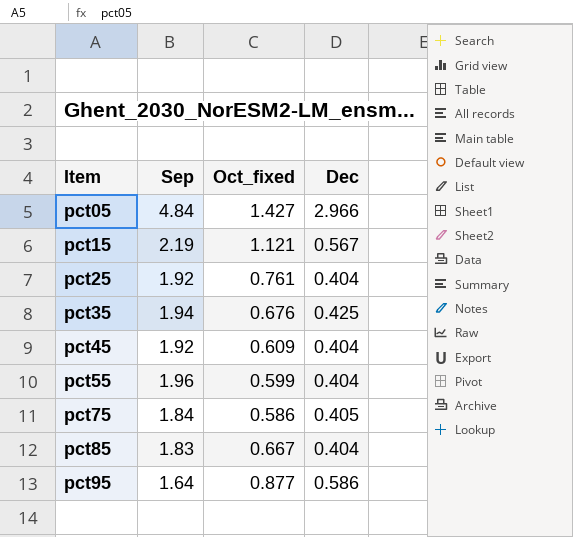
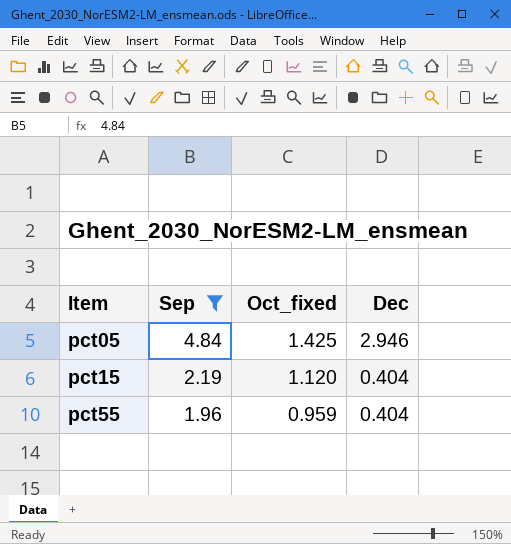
filter: none -> Sep >= 1.96
pct05 | Oct_fixed: 1.427 -> 1.425
pct05 | Dec: 2.966 -> 2.946
pct15 | Oct_fixed: 1.121 -> 1.120
pct15 | Dec: 0.567 -> 0.404
pct55 | Oct_fixed: 0.599 -> 0.959

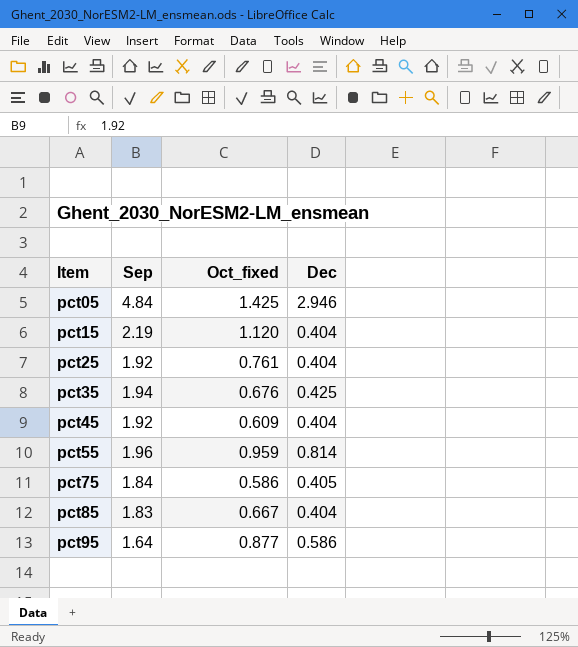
filter: Sep >= 1.96 -> none
pct55 | Dec: 0.404 -> 0.814

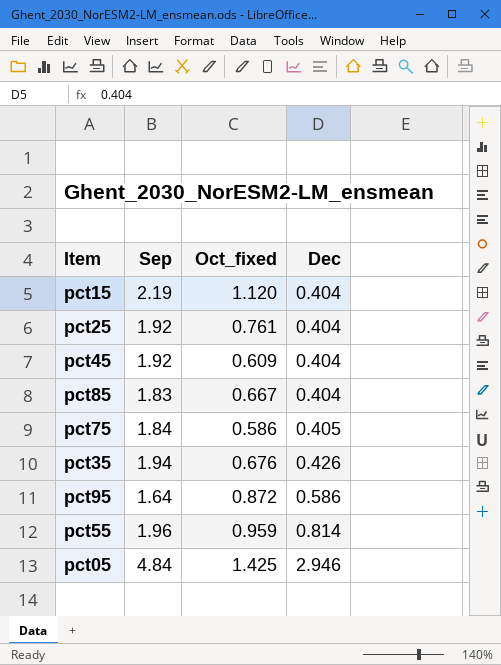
row order: Item ascending -> Dec ascending
pct35 | Dec: 0.425 -> 0.426
pct95 | Oct_fixed: 0.877 -> 0.872

